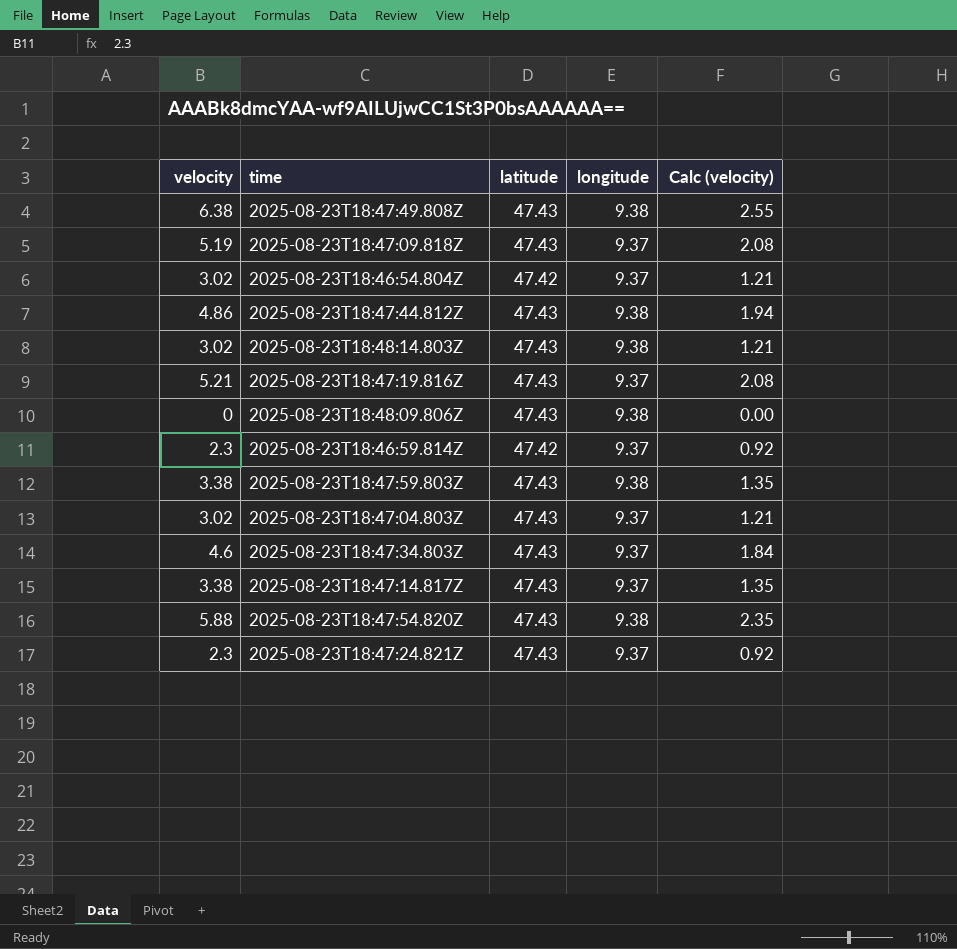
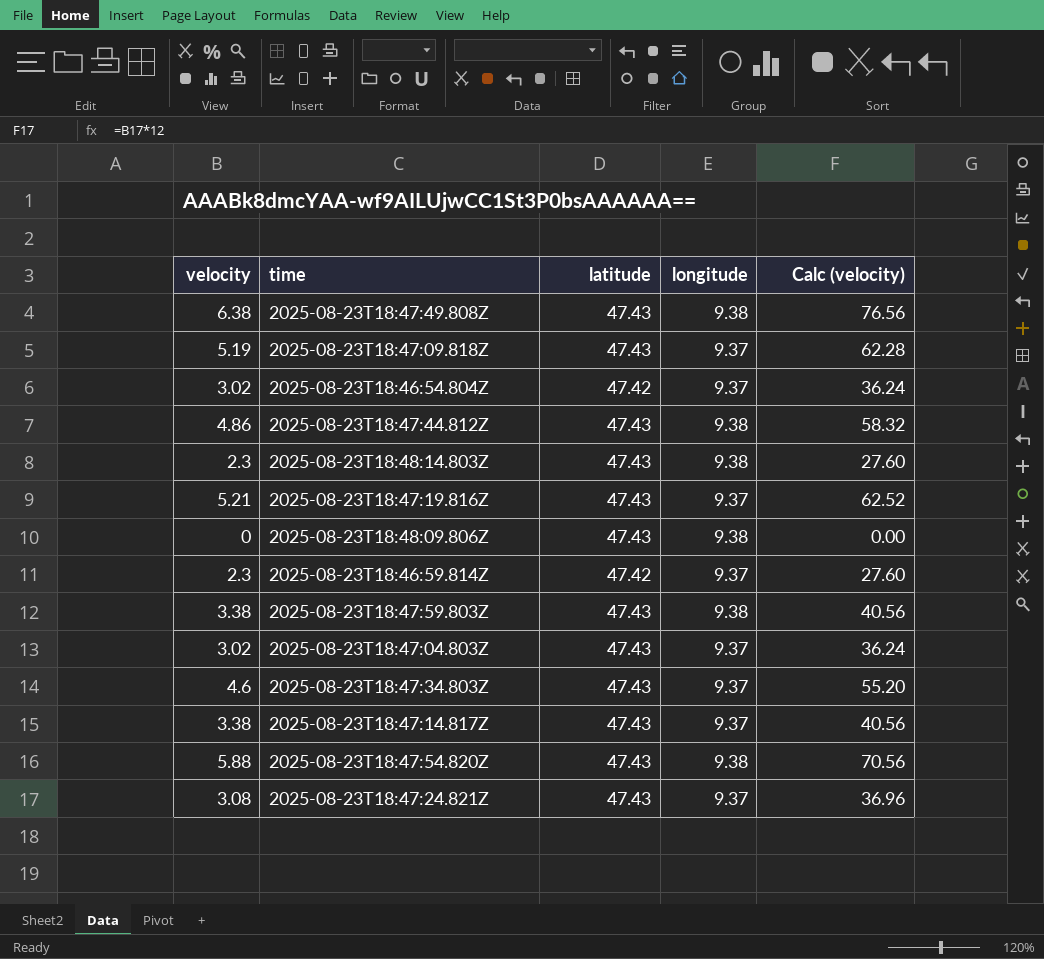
column Calc (velocity) | formula: [velocity] * 0.4 -> [velocity] * 12
2025-08-23T18:48:14.803Z | velocity: 3.02 -> 2.3
2025-08-23T18:47:24.821Z | velocity: 2.3 -> 3.08

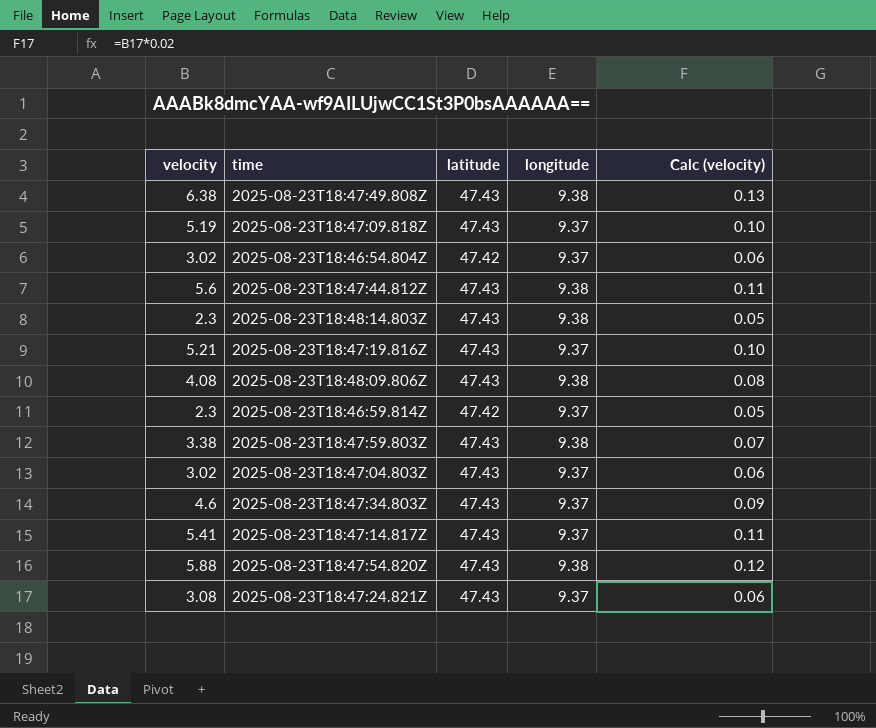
column Calc (velocity) | formula: [velocity] * 12 -> [velocity] * 0.02
2025-08-23T18:47:44.812Z | velocity: 4.86 -> 5.6
2025-08-23T18:48:09.806Z | velocity: 0 -> 4.08
2025-08-23T18:47:14.817Z | velocity: 3.38 -> 5.41

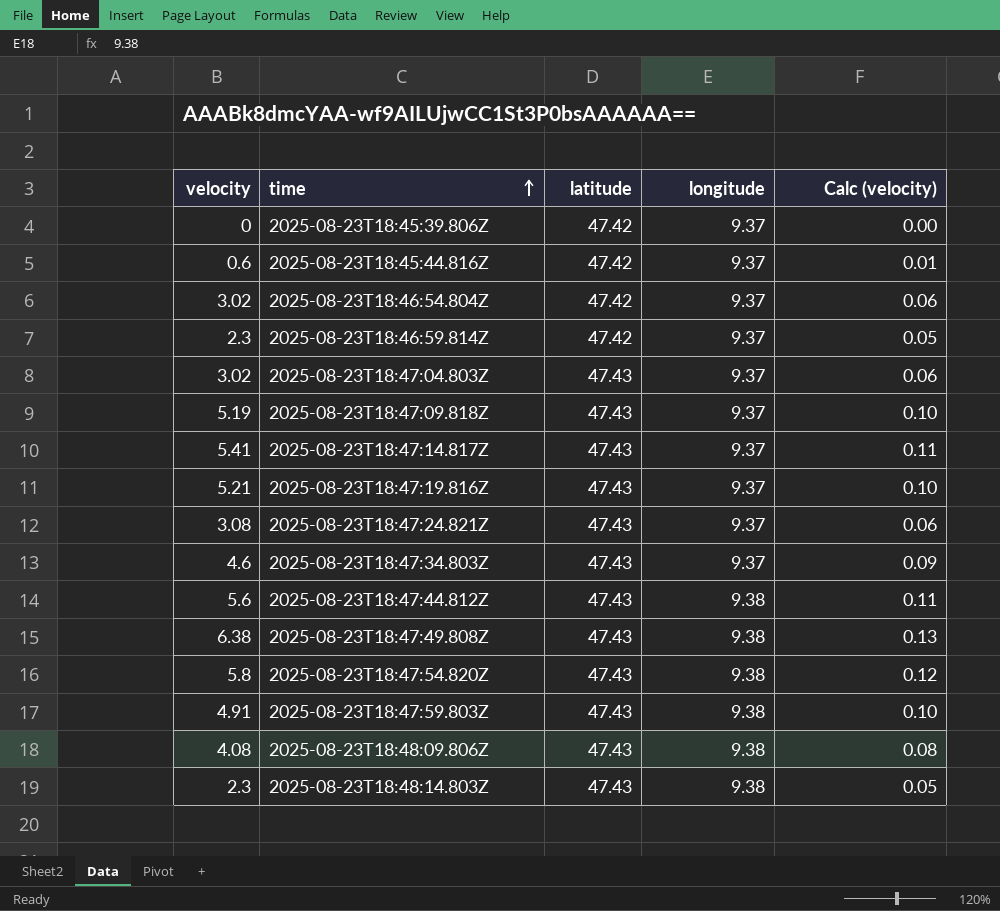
row order: none -> time ascending
row 2025-08-23T18:45:39.806Z: none -> 0 | 47.42 | 9.37 | 0.00
row 2025-08-23T18:45:44.816Z: none -> 0.6 | 47.42 | 9.37 | 0.01
2025-08-23T18:47:54.820Z | velocity: 5.88 -> 5.8
2025-08-23T18:47:59.803Z | velocity: 3.38 -> 4.91
2025-08-23T18:47:59.803Z | Calc (velocity): 0.07 -> 0.10

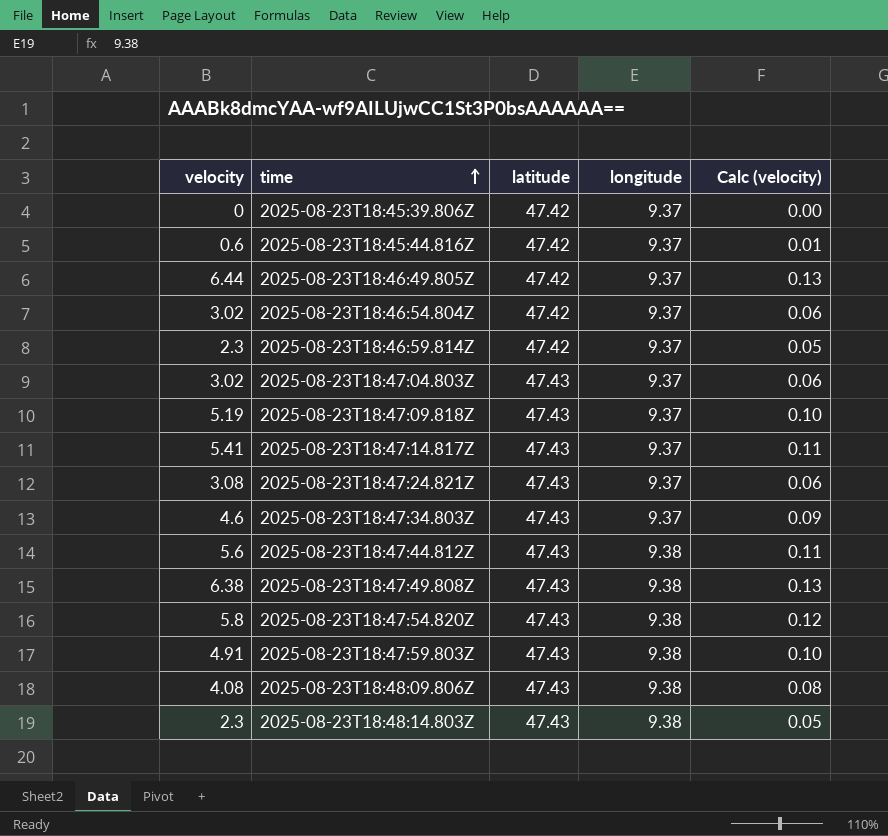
row 2025-08-23T18:47:19.816Z: 5.21 | 47.43 | 9.37 | 0.10 -> none
row 2025-08-23T18:46:49.805Z: none -> 6.44 | 47.42 | 9.37 | 0.13

